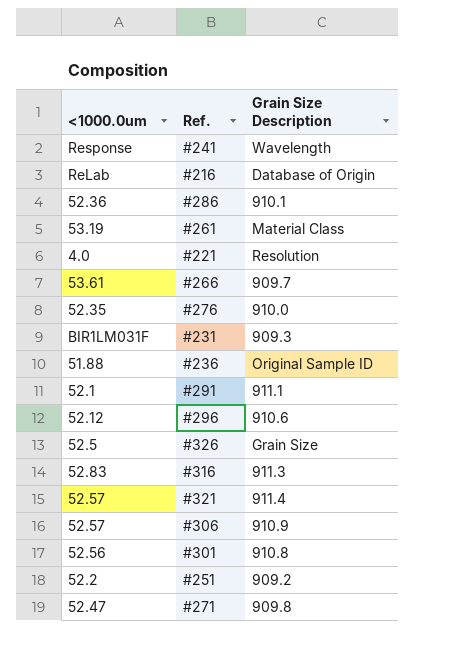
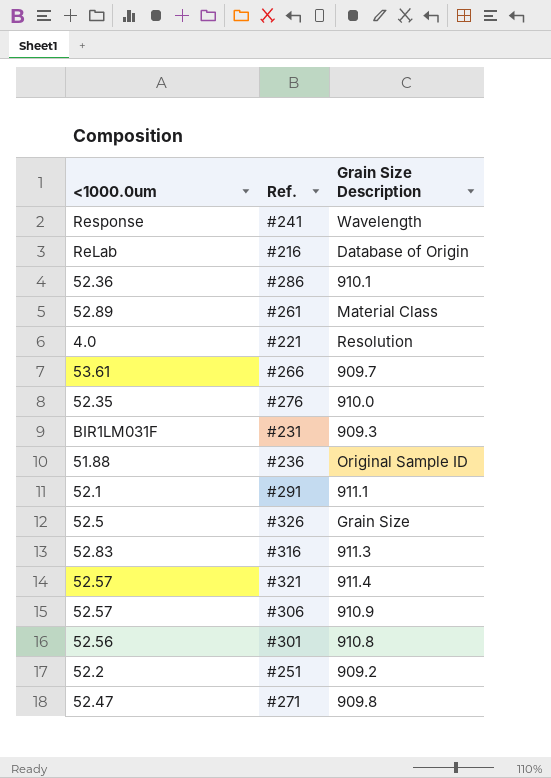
row #296: 52.12 | 910.6 -> none
#261 | <1000.0um: 53.19 -> 52.89

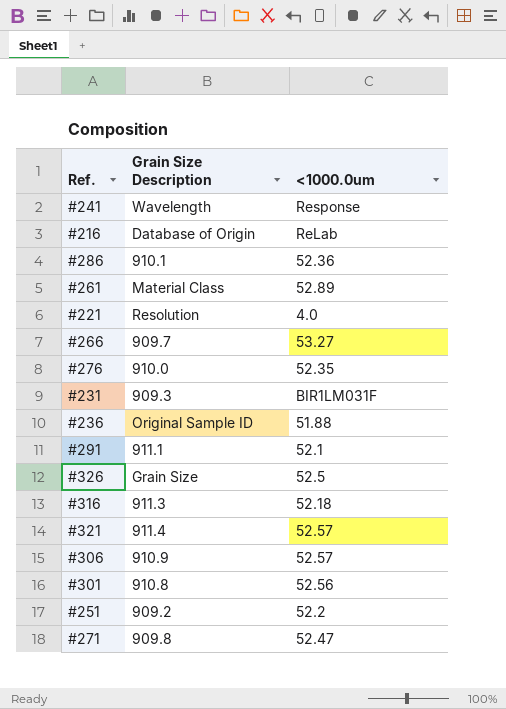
column <1000.0um | position: 1 -> 3
#266 | <1000.0um: 53.61 -> 53.27
#316 | <1000.0um: 52.83 -> 52.18

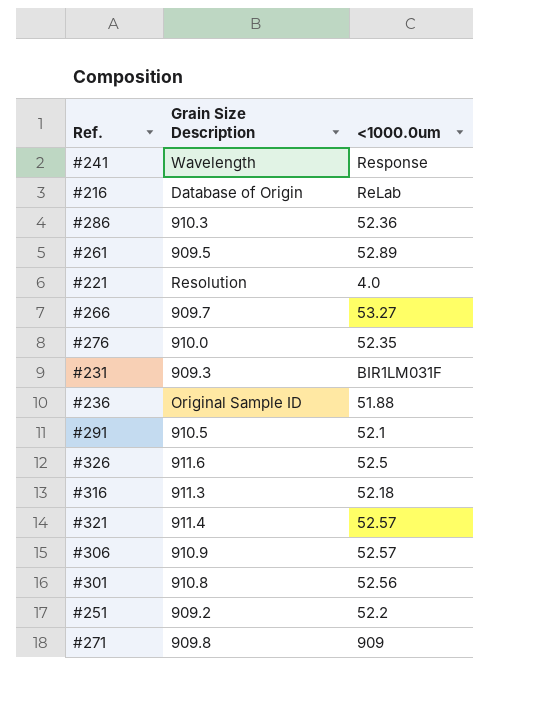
#286 | Grain Size Description: 910.1 -> 910.3
#261 | Grain Size Description: Material Class -> 909.5
#291 | Grain Size Description: 911.1 -> 910.5
#326 | Grain Size Description: Grain Size -> 911.6
#271 | <1000.0um: 52.47 -> 909

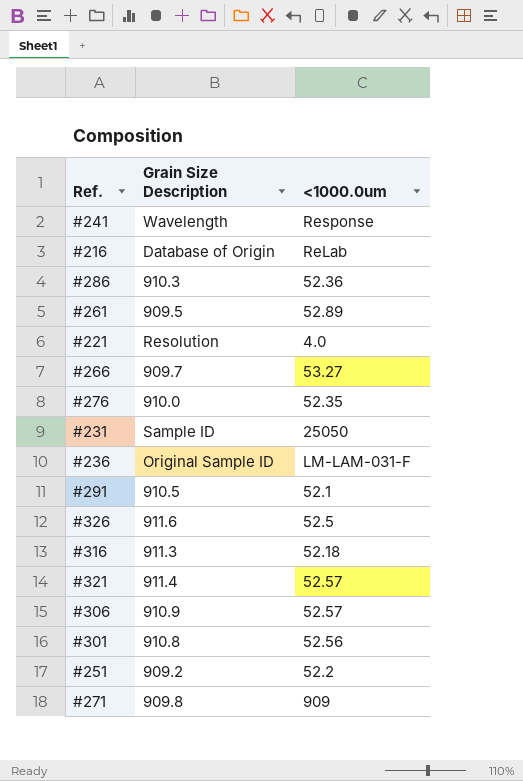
#231 | Grain Size Description: 909.3 -> Sample ID
#231 | <1000.0um: BIR1LM031F -> 25050
#236 | <1000.0um: 51.88 -> LM-LAM-031-F

